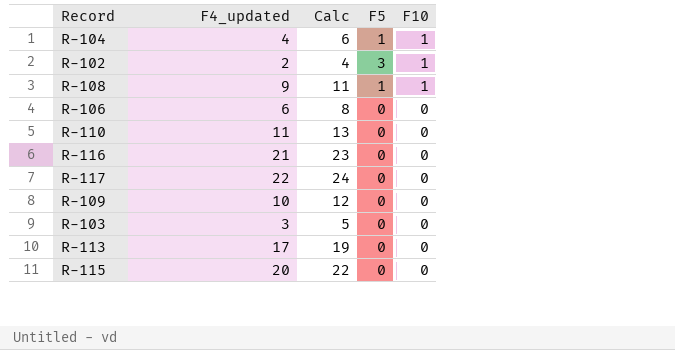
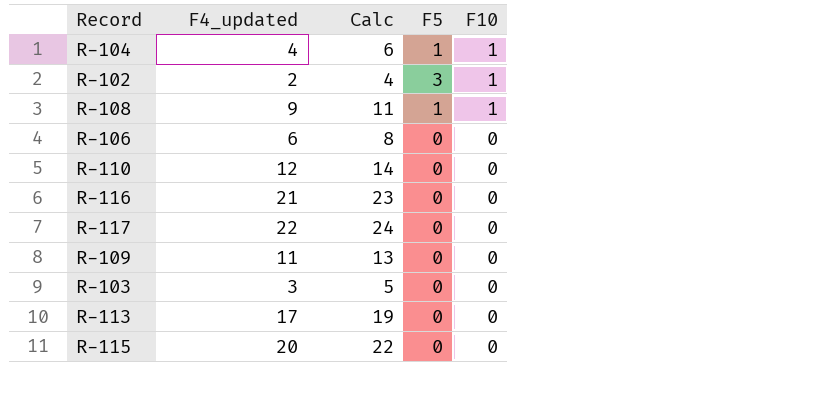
R-110 | F4_updated: 11 -> 12
R-110 | Calc: 13 -> 14
R-109 | F4_updated: 10 -> 11
R-109 | Calc: 12 -> 13

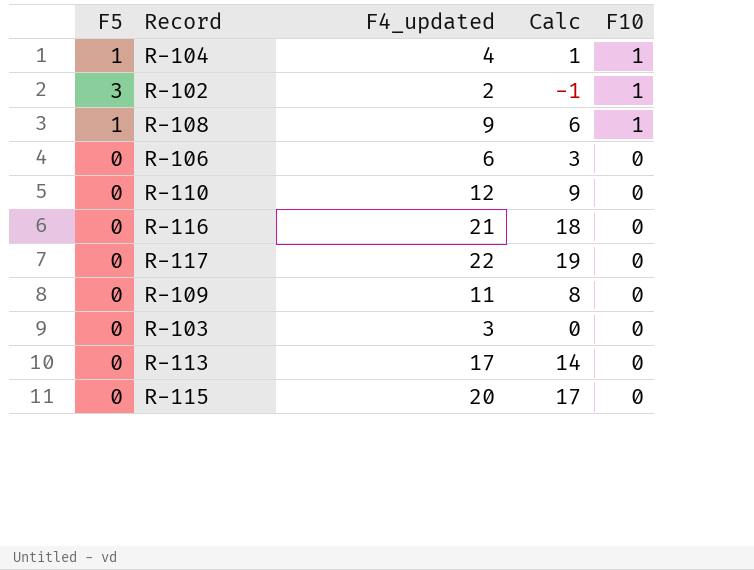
column F5 | position: 4 -> 1
column Calc | formula: [F4_updated] + 2 -> [F4_updated] - 3

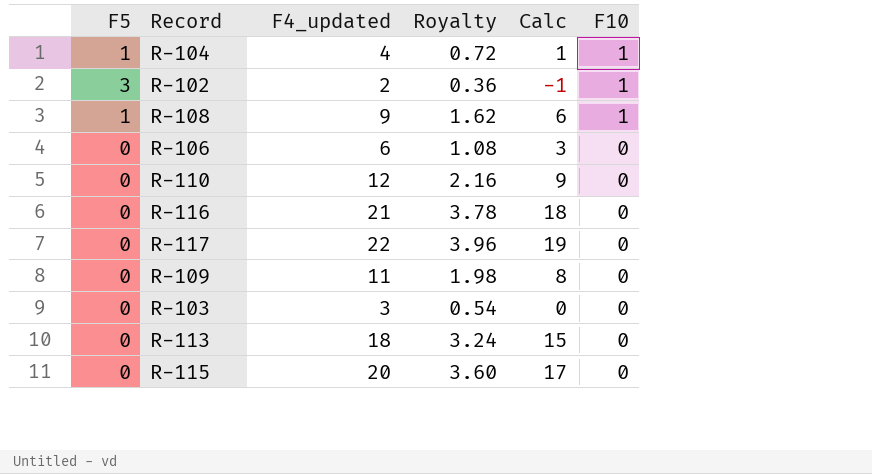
column Royalty | formula: none -> [F4_updated] * 0.18
R-113 | F4_updated: 17 -> 18
R-113 | Calc: 14 -> 15

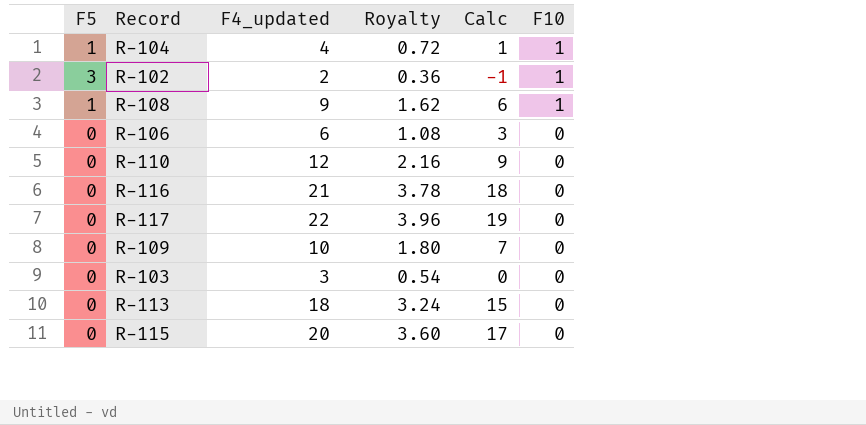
R-109 | F4_updated: 11 -> 10
R-109 | Royalty: 1.98 -> 1.80
R-109 | Calc: 8 -> 7

